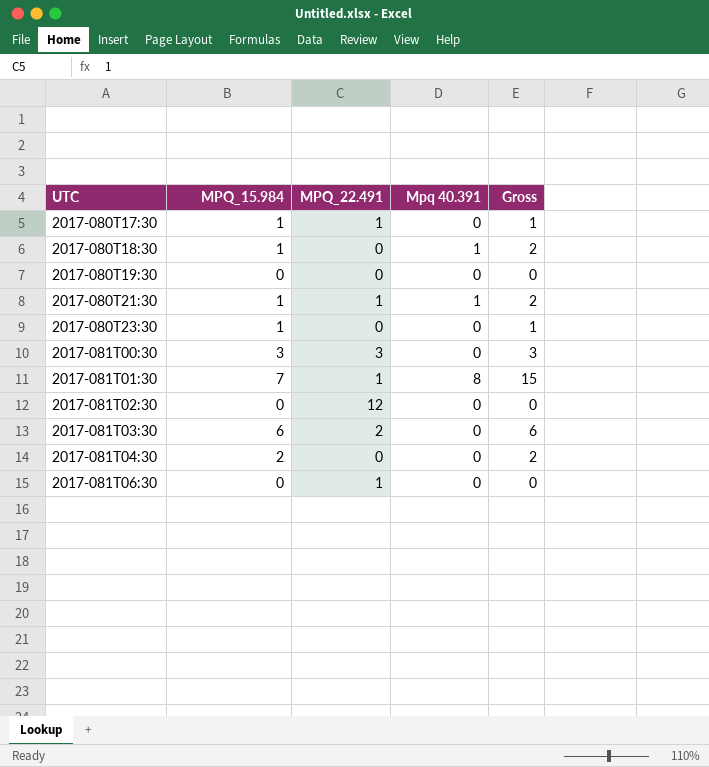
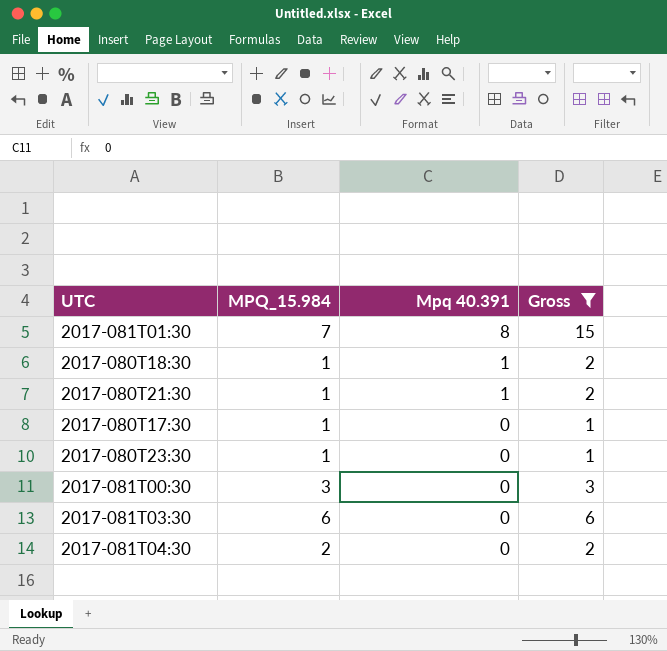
filter: none -> Gross != 0
row order: UTC ascending -> Mpq 40.391 descending
column MPQ_22.491 | position: 3 -> none

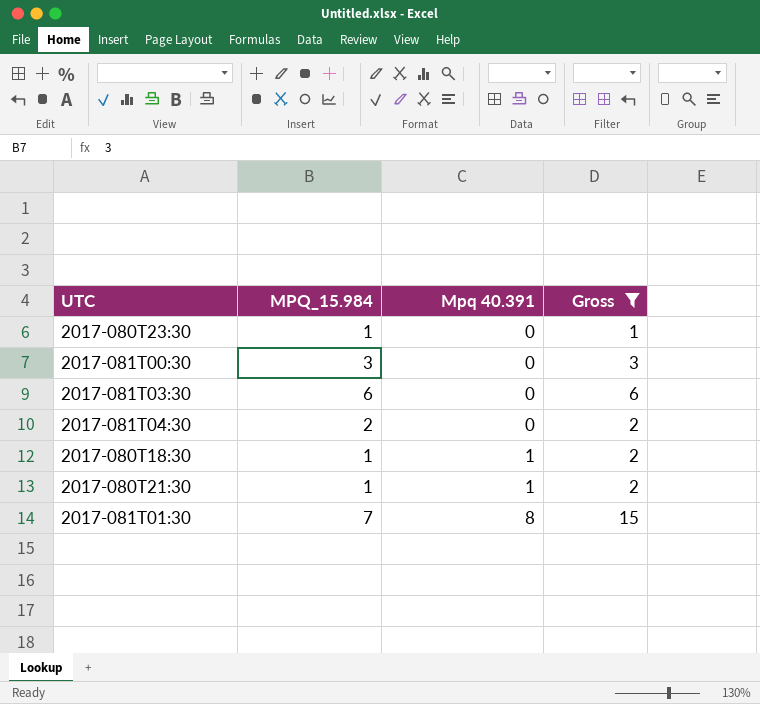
row order: Mpq 40.391 descending -> Mpq 40.391 ascending
row 2017-080T17:30: 1 | 0 | 1 -> none

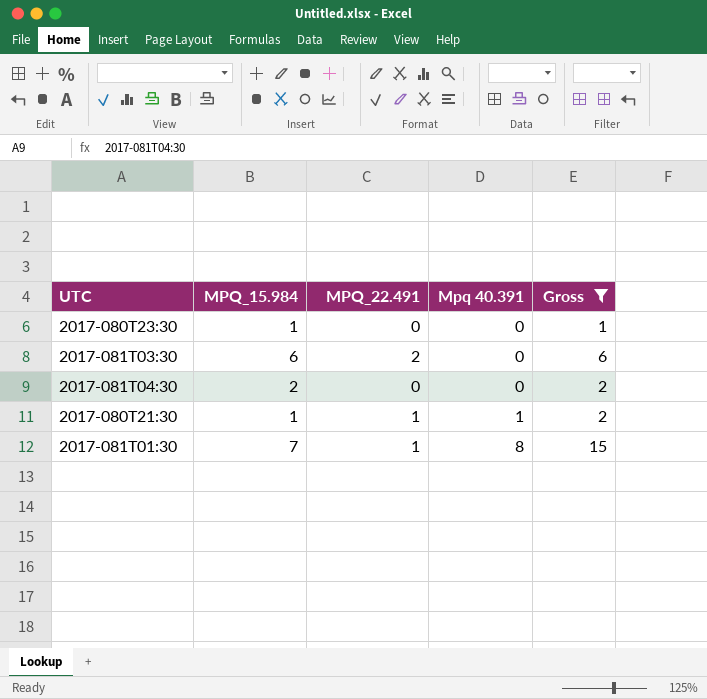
column MPQ_22.491 | position: none -> 3
row 2017-081T00:30: 3 | 0 | 3 -> none
row 2017-080T18:30: 1 | 1 | 2 -> none

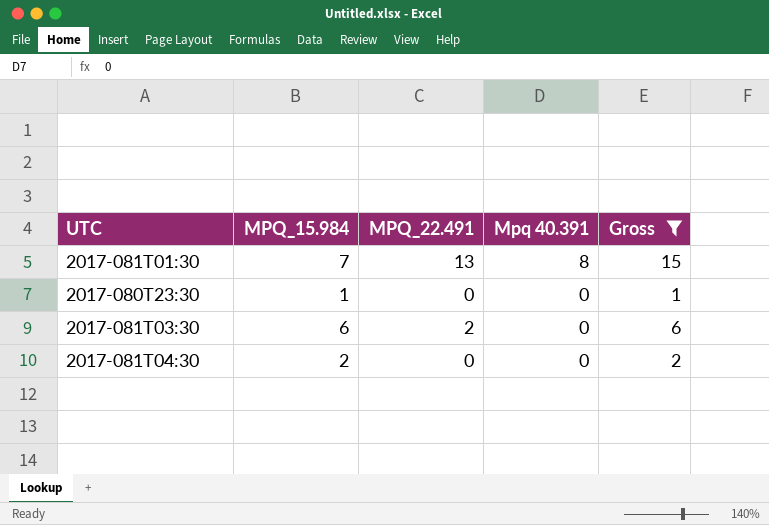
row order: Mpq 40.391 ascending -> Mpq 40.391 descending
row 2017-080T21:30: 1 | 1 | 1 | 2 -> none
2017-081T01:30 | MPQ_22.491: 1 -> 13

